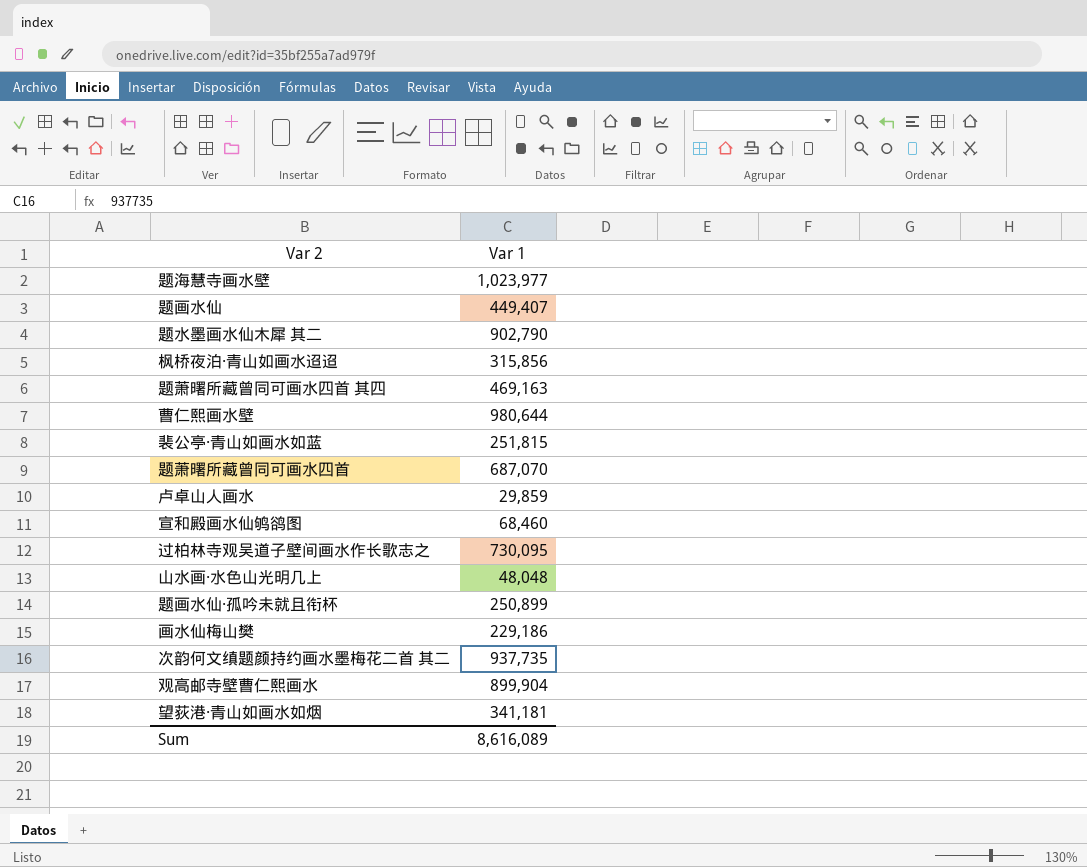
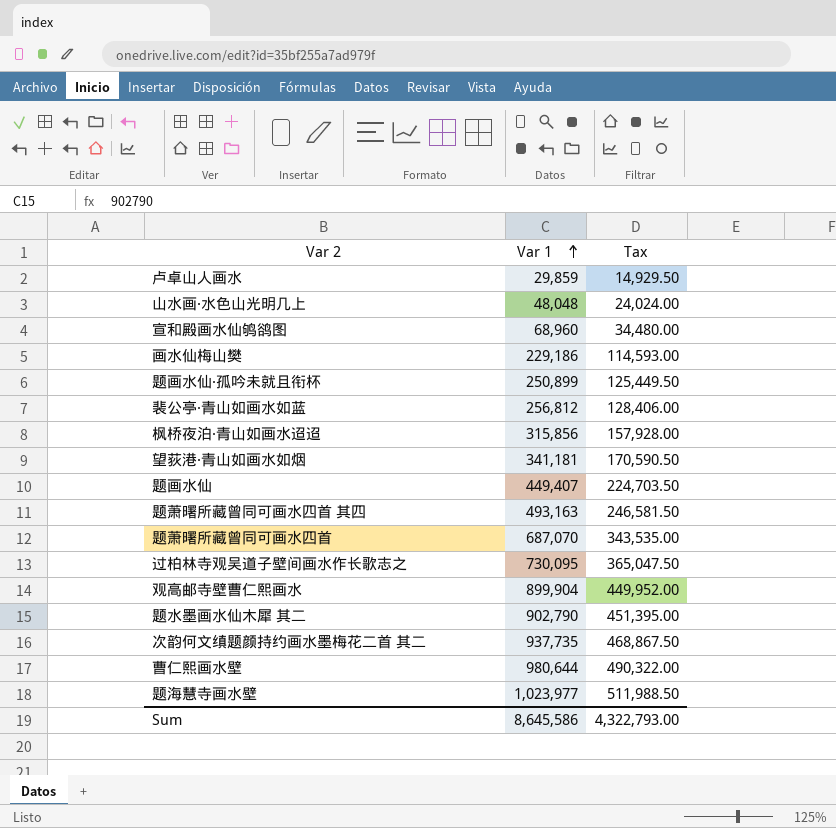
row order: none -> Var 1 ascending
column Tax | formula: none -> [Var 1] * 0.5
宣和殿画水仙鸲鹆图 | Var 1: 68,460 -> 68,960
裴公亭·青山如画水如蓝 | Var 1: 251,815 -> 256,812
题萧曙所藏曾同可画水四首 其四 | Var 1: 469,163 -> 493,163
Sum | Var 1: 8,616,089 -> 8,645,586

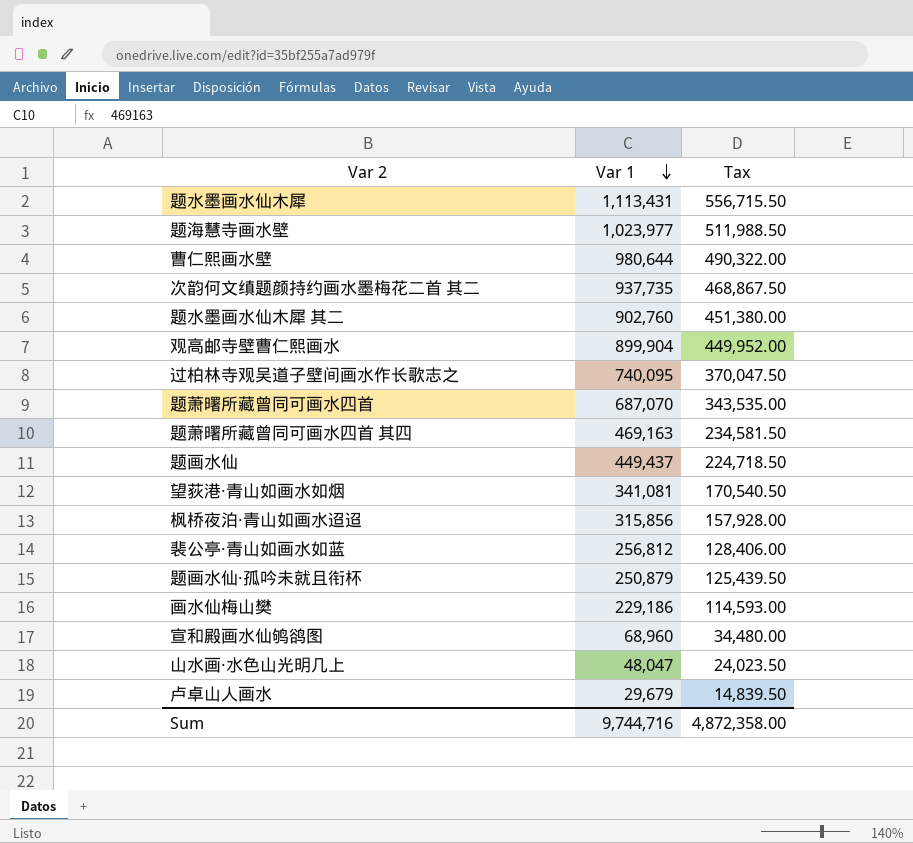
row order: Var 1 ascending -> Var 1 descending
row 题水墨画水仙木犀: none -> 1,113,431 | 556,715.50
题水墨画水仙木犀 其二 | Var 1: 902,790 -> 902,760
题水墨画水仙木犀 其二 | Tax: 451,395.00 -> 451,380.00
过柏林寺观吴道子壁间画水作长歌志之 | Var 1: 730,095 -> 740,095
过柏林寺观吴道子壁间画水作长歌志之 | Tax: 365,047.50 -> 370,047.50
题萧曙所藏曾同可画水四首 其四 | Var 1: 493,163 -> 469,163
题萧曙所藏曾同可画水四首 其四 | Tax: 246,581.50 -> 234,581.50
题画水仙 | Var 1: 449,407 -> 449,437
题画水仙 | Tax: 224,703.50 -> 224,718.50
望荻港·青山如画水如烟 | Var 1: 341,181 -> 341,081
望荻港·青山如画水如烟 | Tax: 170,590.50 -> 170,540.50
题画水仙·孤吟未就且衔杯 | Var 1: 250,899 -> 250,879
题画水仙·孤吟未就且衔杯 | Tax: 125,449.50 -> 125,439.50
山水画·水色山光明几上 | Var 1: 48,048 -> 48,047
山水画·水色山光明几上 | Tax: 24,024.00 -> 24,023.50
卢卓山人画水 | Var 1: 29,859 -> 29,679
卢卓山人画水 | Tax: 14,929.50 -> 14,839.50
Sum | Var 1: 8,645,586 -> 9,744,716
Sum | Tax: 4,322,793.00 -> 4,872,358.00

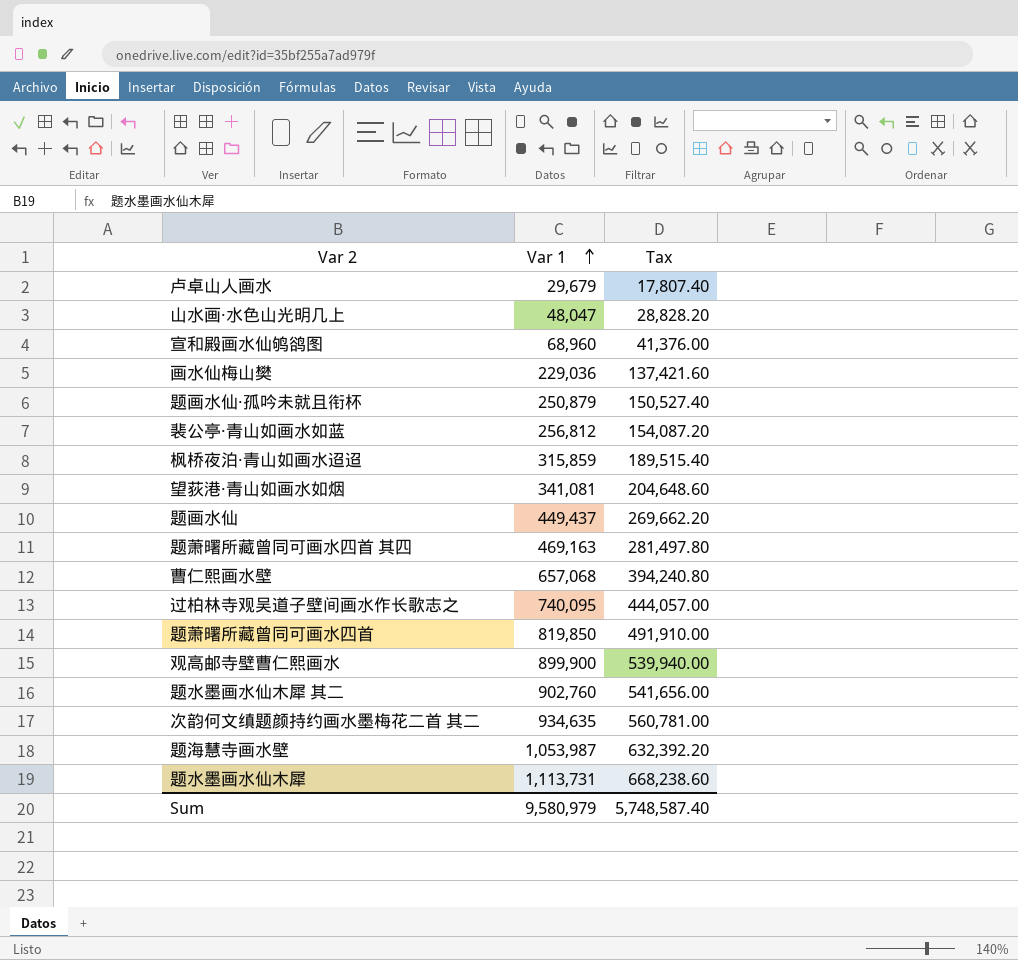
row order: Var 1 descending -> Var 1 ascending
column Tax | formula: [Var 1] * 0.5 -> [Var 1] * 0.6
画水仙梅山樊 | Var 1: 229,186 -> 229,036
枫桥夜泊·青山如画水迢迢 | Var 1: 315,856 -> 315,859
曹仁熙画水壁 | Var 1: 980,644 -> 657,068
题萧曙所藏曾同可画水四首 | Var 1: 687,070 -> 819,850
观高邮寺壁曹仁熙画水 | Var 1: 899,904 -> 899,900
次韵何文缜题颜持约画水墨梅花二首 其二 | Var 1: 937,735 -> 934,635
题海慧寺画水壁 | Var 1: 1,023,977 -> 1,053,987
题水墨画水仙木犀 | Var 1: 1,113,431 -> 1,113,731
Sum | Var 1: 9,744,716 -> 9,580,979
Sum | Tax: 4,872,358.00 -> 5,748,587.40

